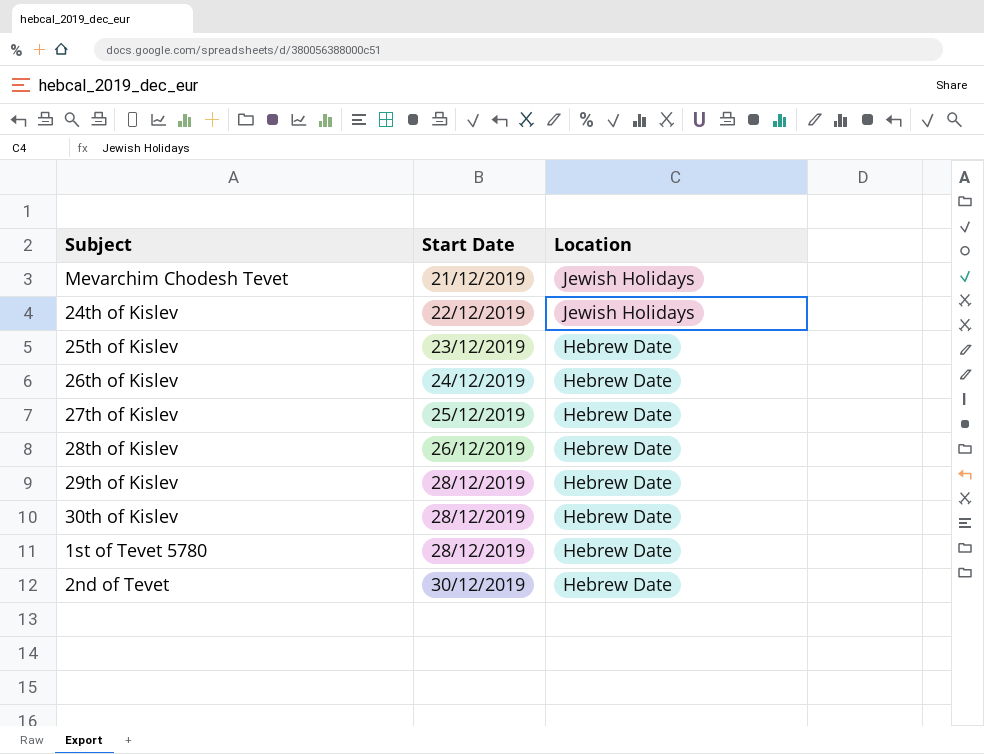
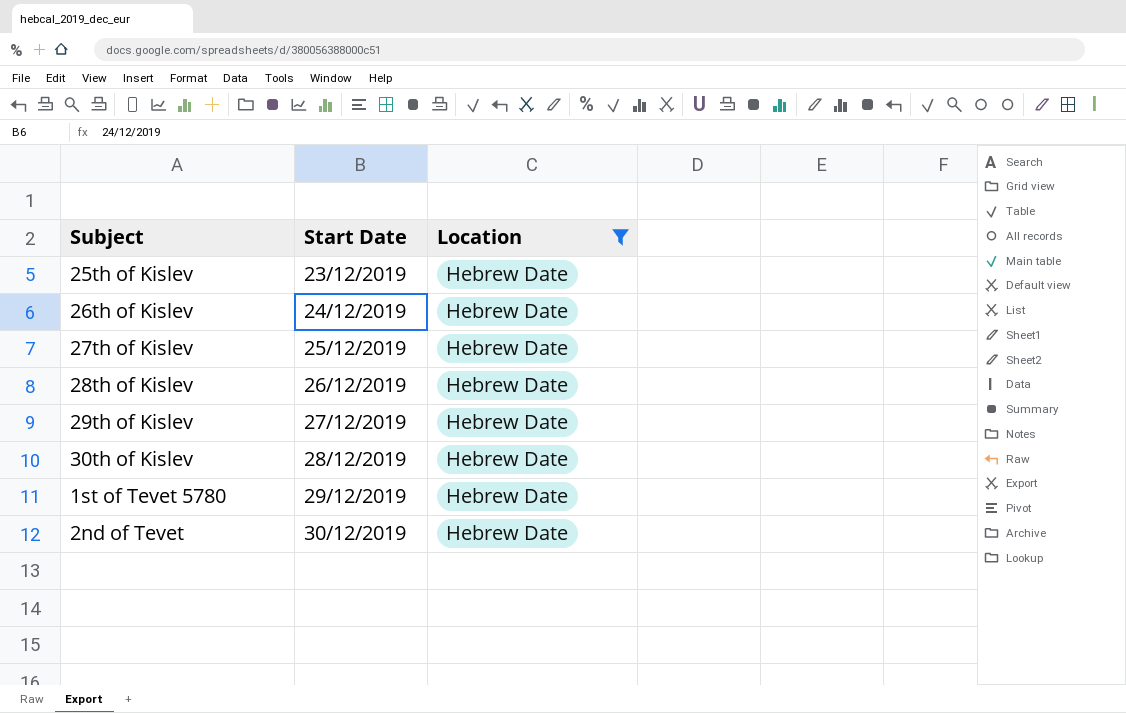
filter: none -> Location = Hebrew Date
29th of Kislev | Start Date: 28/12/2019 -> 27/12/2019
1st of Tevet 5780 | Start Date: 28/12/2019 -> 29/12/2019

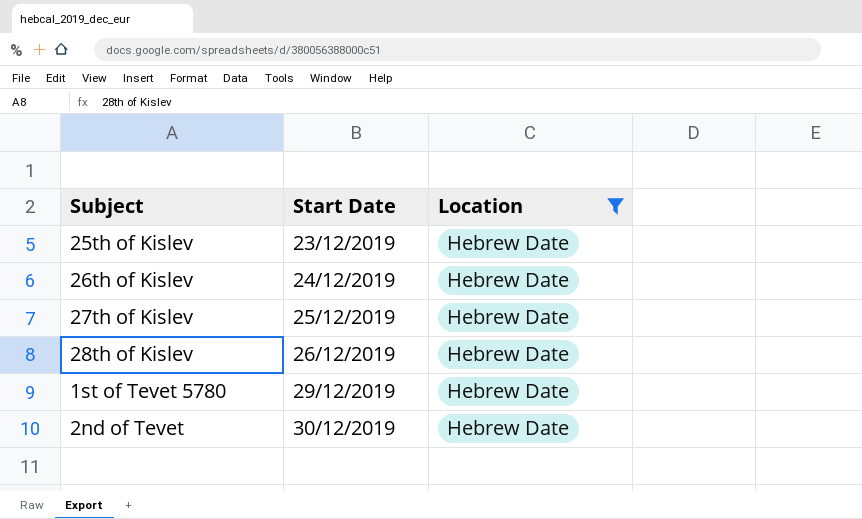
row 29th of Kislev: 27/12/2019 | Hebrew Date -> none
row 30th of Kislev: 28/12/2019 | Hebrew Date -> none

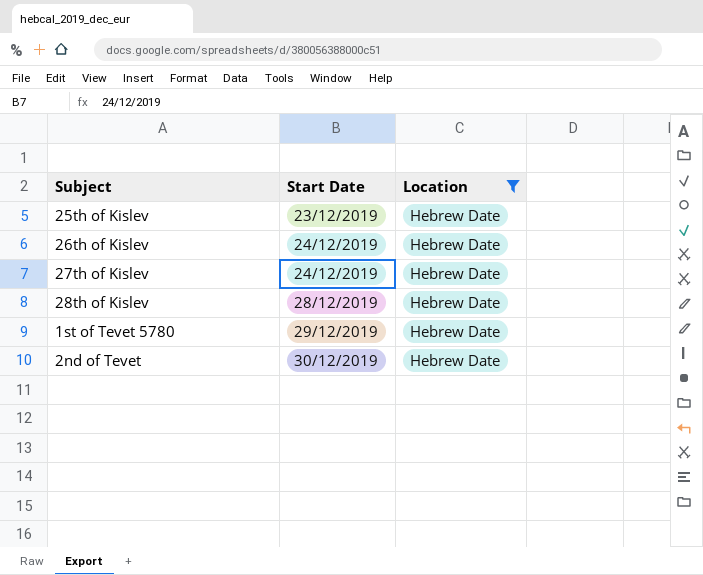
27th of Kislev | Start Date: 25/12/2019 -> 24/12/2019
28th of Kislev | Start Date: 26/12/2019 -> 28/12/2019

